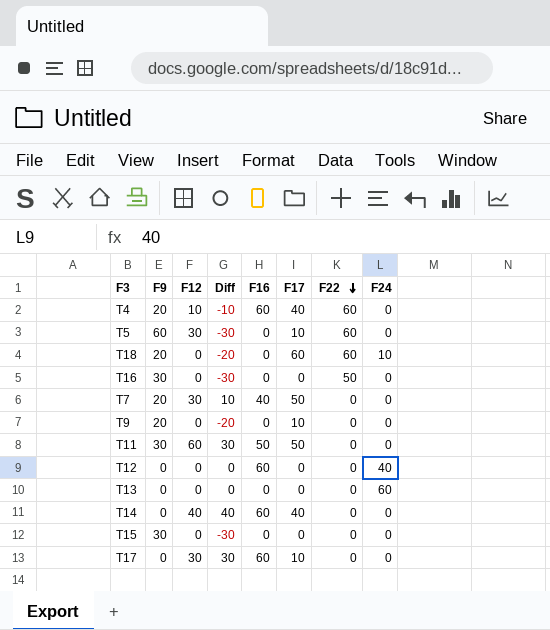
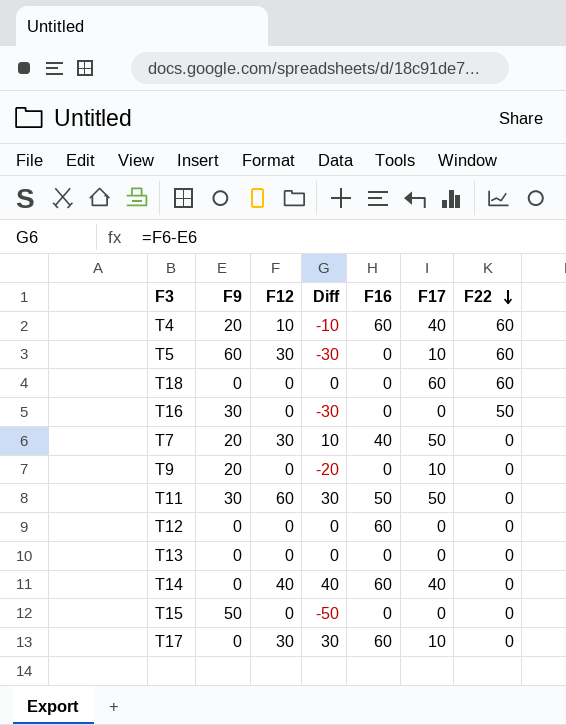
column F24 | position: 8 -> none
T18 | F9: 20 -> 0
T18 | Diff: -20 -> 0
T15 | F9: 30 -> 50
T15 | Diff: -30 -> -50

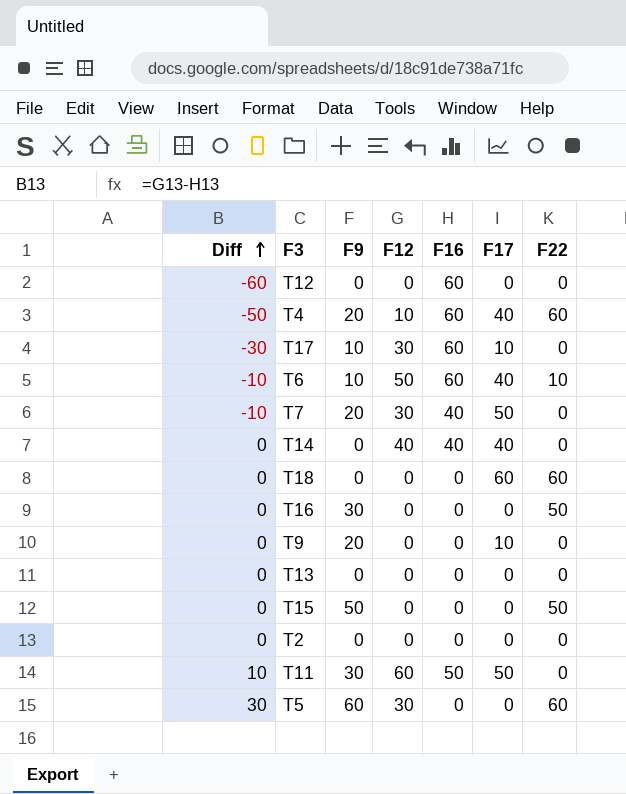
row order: F22 descending -> Diff ascending
column Diff | formula: [F12] - [F9] -> [F12] - [F16]
column Diff | position: 4 -> 1
T17 | F9: 0 -> 10
row T6: none -> -10 | 10 | 50 | 60 | 40 | 10
T14 | F16: 60 -> 40
T15 | F22: 0 -> 50
row T2: none -> 0 | 0 | 0 | 0 | 0 | 0
T5 | F17: 10 -> 0

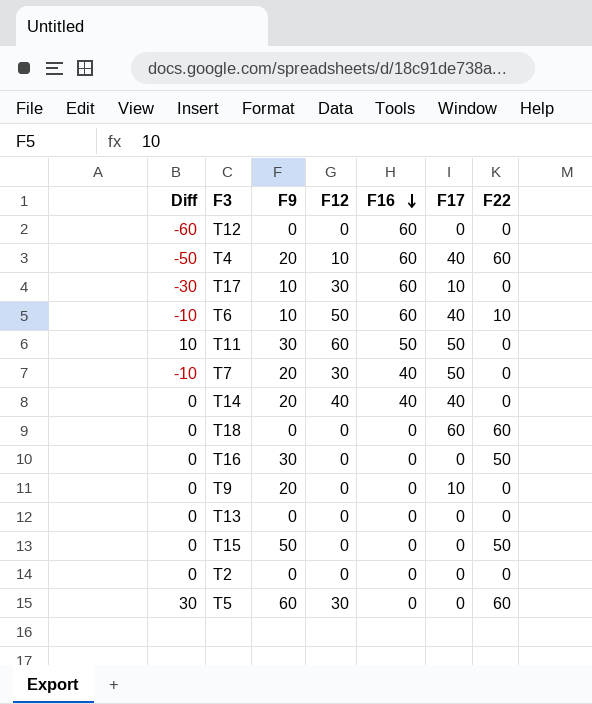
row order: Diff ascending -> F16 descending
T14 | F9: 0 -> 20

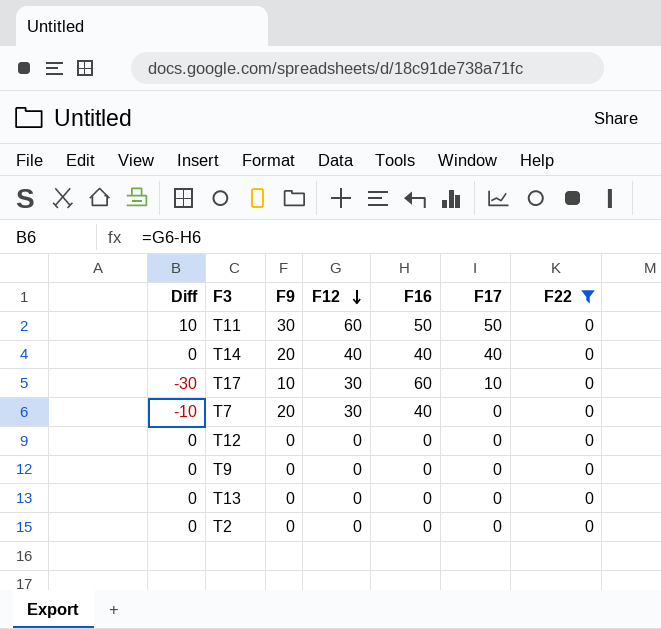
filter: none -> F22 = 0
row order: F16 descending -> F12 descending
T7 | F17: 50 -> 0
T12 | Diff: -60 -> 0
T12 | F16: 60 -> 0
T9 | F9: 20 -> 0
T9 | F17: 10 -> 0

